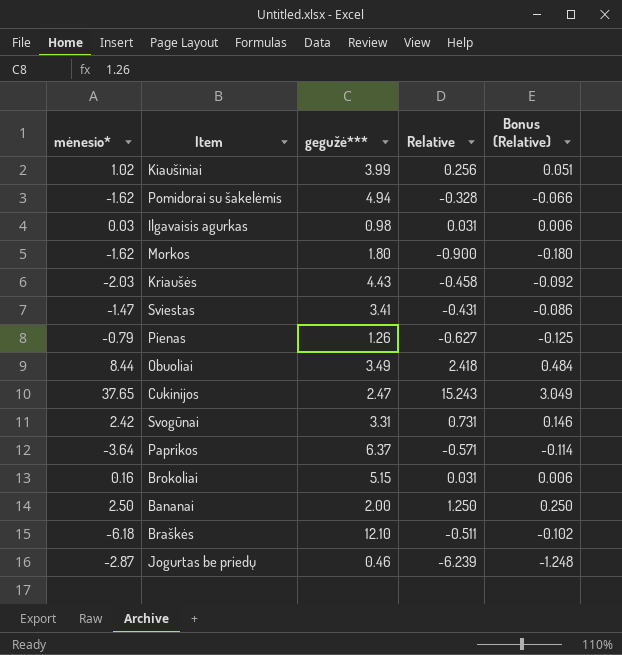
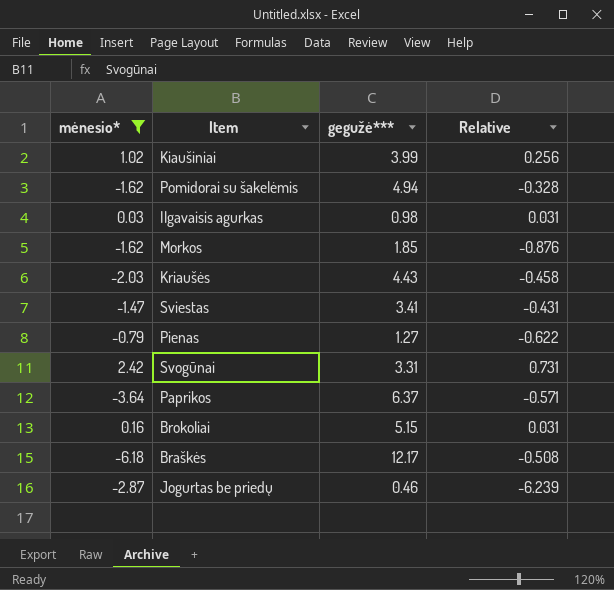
filter: none -> mėnesio* <= 2.42
column Bonus (Relative) | formula: [Relative] * 0.2 -> none
Morkos | gegužė***: 1.80 -> 1.85
Morkos | Relative: -0.900 -> -0.876
Pienas | gegužė***: 1.26 -> 1.27
Pienas | Relative: -0.627 -> -0.622
Braškės | gegužė***: 12.10 -> 12.17
Braškės | Relative: -0.511 -> -0.508

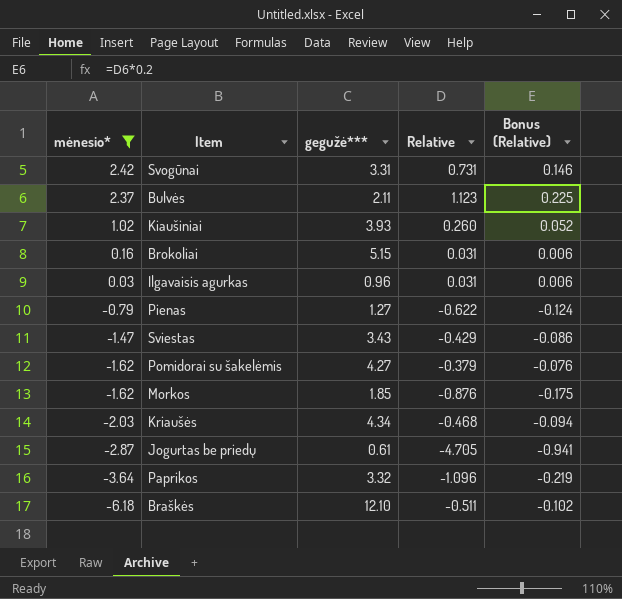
row order: none -> mėnesio* descending
column Bonus (Relative) | formula: none -> [Relative] * 0.2
row Bulvės: none -> 2.37 | 2.11 | 1.123 | 0.225
Kiaušiniai | gegužė***: 3.99 -> 3.93
Kiaušiniai | Relative: 0.256 -> 0.260
Ilgavaisis agurkas | gegužė***: 0.98 -> 0.96
Sviestas | gegužė***: 3.41 -> 3.43
Sviestas | Relative: -0.431 -> -0.429
Pomidorai su šakelėmis | gegužė***: 4.94 -> 4.27
Pomidorai su šakelėmis | Relative: -0.328 -> -0.379
Kriaušės | gegužė***: 4.43 -> 4.34
Kriaušės | Relative: -0.458 -> -0.468
Jogurtas be priedų | gegužė***: 0.46 -> 0.61
Jogurtas be priedų | Relative: -6.239 -> -4.705
Paprikos | gegužė***: 6.37 -> 3.32
Paprikos | Relative: -0.571 -> -1.096
Braškės | gegužė***: 12.17 -> 12.10
Braškės | Relative: -0.508 -> -0.511

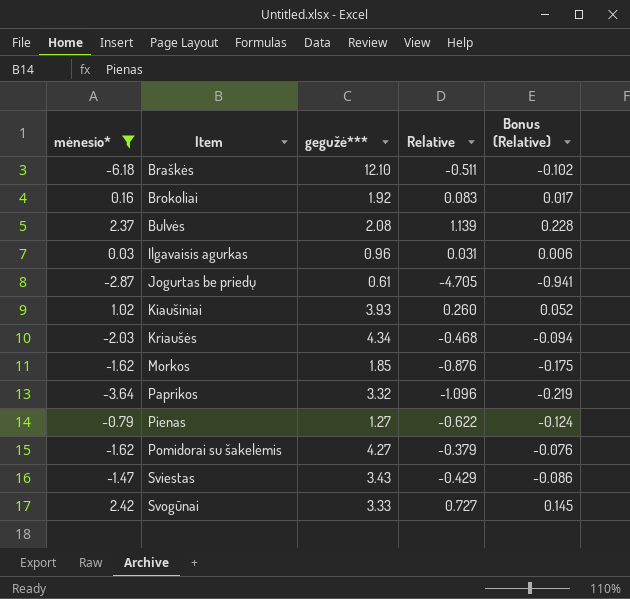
row order: mėnesio* descending -> Item ascending
Brokoliai | gegužė***: 5.15 -> 1.92
Brokoliai | Relative: 0.031 -> 0.083
Brokoliai | Bonus (Relative): 0.006 -> 0.017
Bulvės | gegužė***: 2.11 -> 2.08
Bulvės | Relative: 1.123 -> 1.139
Bulvės | Bonus (Relative): 0.225 -> 0.228
Svogūnai | gegužė***: 3.31 -> 3.33
Svogūnai | Relative: 0.731 -> 0.727
Svogūnai | Bonus (Relative): 0.146 -> 0.145

